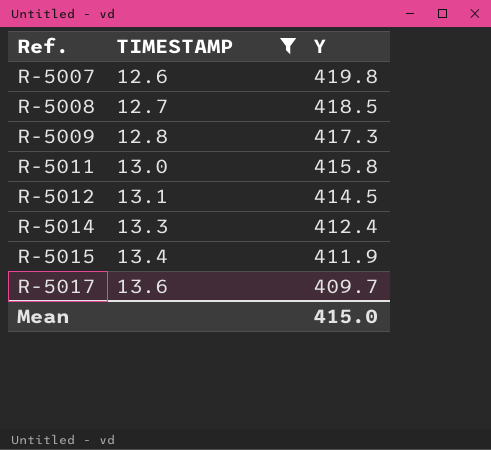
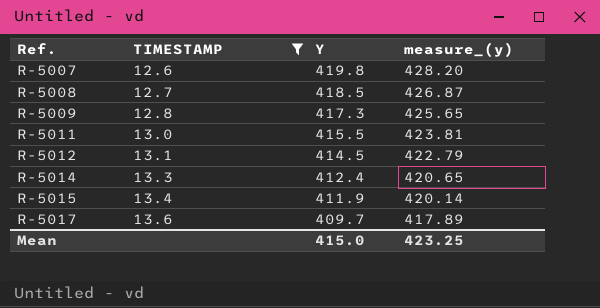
column measure_(y) | formula: none -> [Y] * 1.02
R-5011 | Y: 415.8 -> 415.5

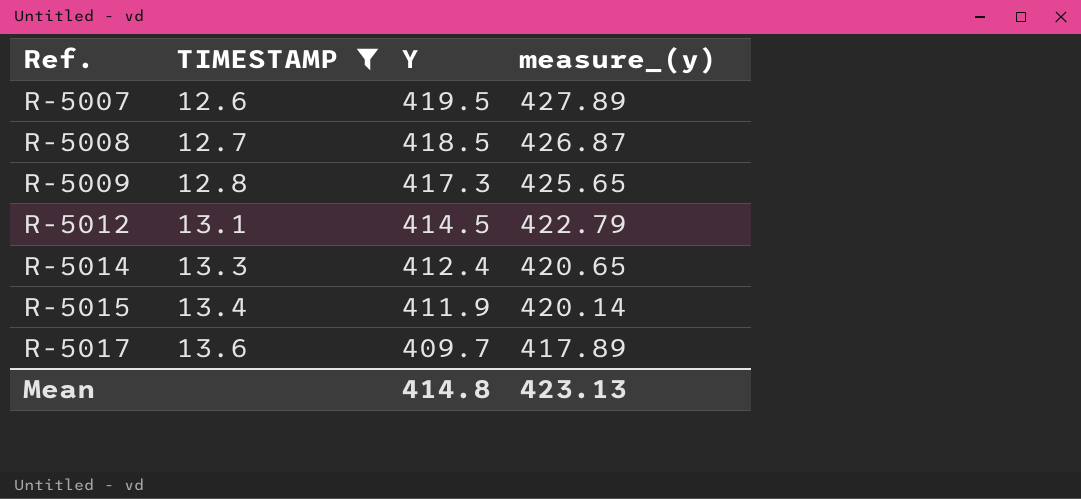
row R-5011: 13.0 | 415.5 | 423.81 -> none
R-5007 | Y: 419.8 -> 419.5
R-5007 | measure_(y): 428.20 -> 427.89
Mean | Y: 415.0 -> 414.8
Mean | measure_(y): 423.25 -> 423.13

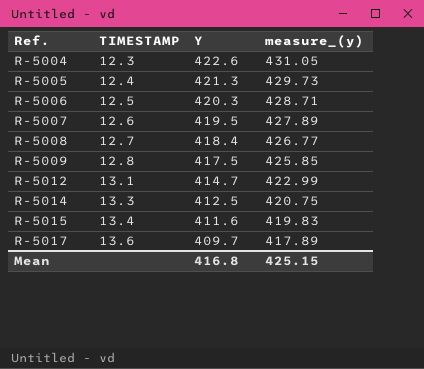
filter: TIMESTAMP >= 12.6 -> none
R-5008 | Y: 418.5 -> 418.4
R-5008 | measure_(y): 426.87 -> 426.77
R-5009 | Y: 417.3 -> 417.5
R-5009 | measure_(y): 425.65 -> 425.85
R-5012 | Y: 414.5 -> 414.7
R-5012 | measure_(y): 422.79 -> 422.99
R-5014 | Y: 412.4 -> 412.5
R-5014 | measure_(y): 420.65 -> 420.75
R-5015 | Y: 411.9 -> 411.6
R-5015 | measure_(y): 420.14 -> 419.83
Mean | Y: 414.8 -> 416.8
Mean | measure_(y): 423.13 -> 425.15

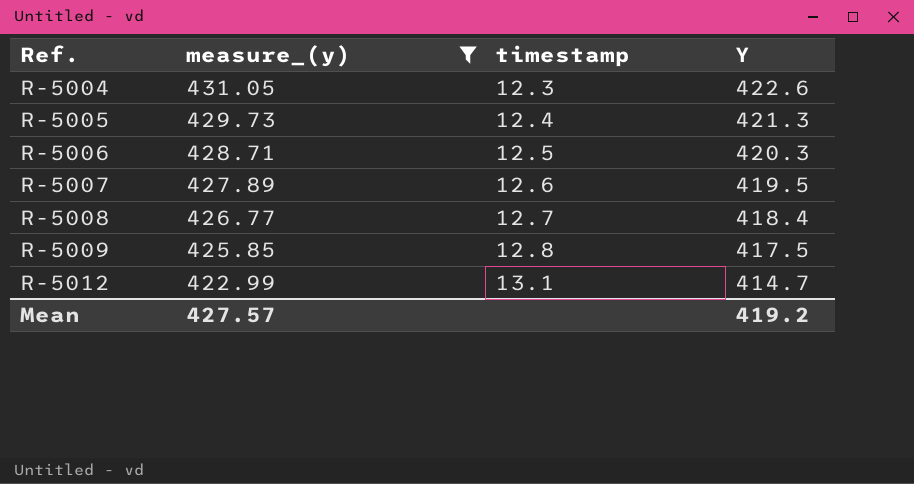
filter: none -> measure_(y) >= 422.99
column measure_(y) | position: 4 -> 2
column name: TIMESTAMP -> timestamp
Mean | measure_(y): 425.15 -> 427.57
Mean | Y: 416.8 -> 419.2

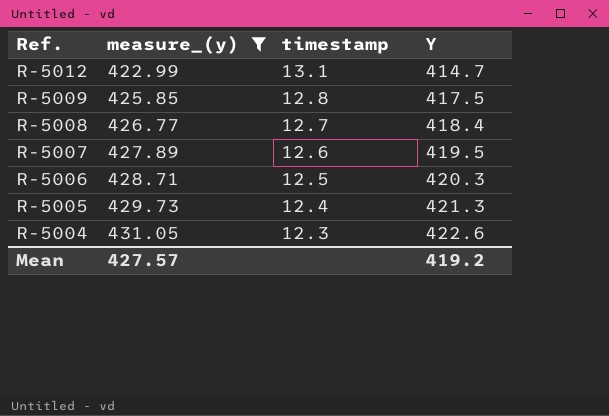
row order: Ref. ascending -> Ref. descending

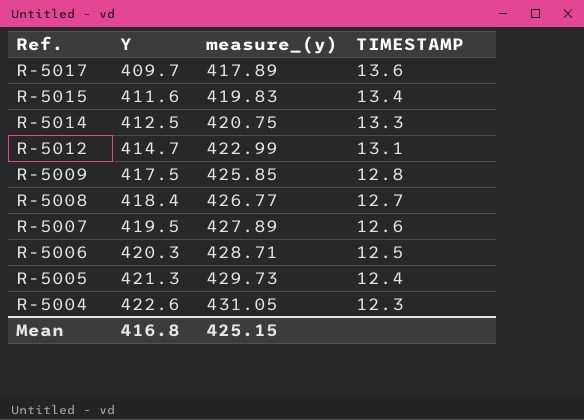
filter: measure_(y) >= 422.99 -> none
column Y | position: 4 -> 2
column name: timestamp -> TIMESTAMP
Mean | Y: 419.2 -> 416.8
Mean | measure_(y): 427.57 -> 425.15

